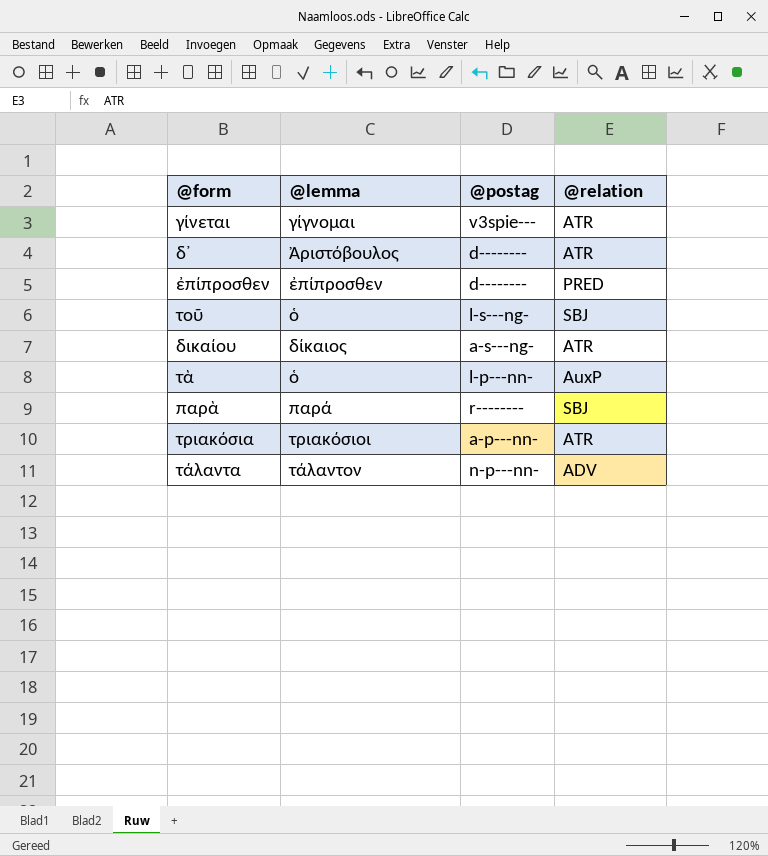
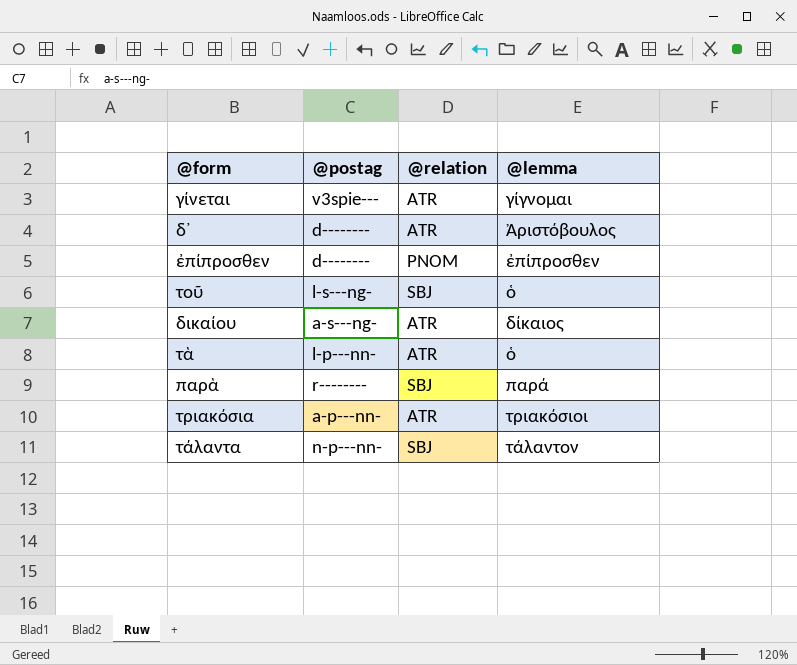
column @lemma | position: 2 -> 4
ἐπίπροσθεν | @relation: PRED -> PNOM
τὰ | @relation: AuxP -> ATR
τάλαντα | @relation: ADV -> SBJ

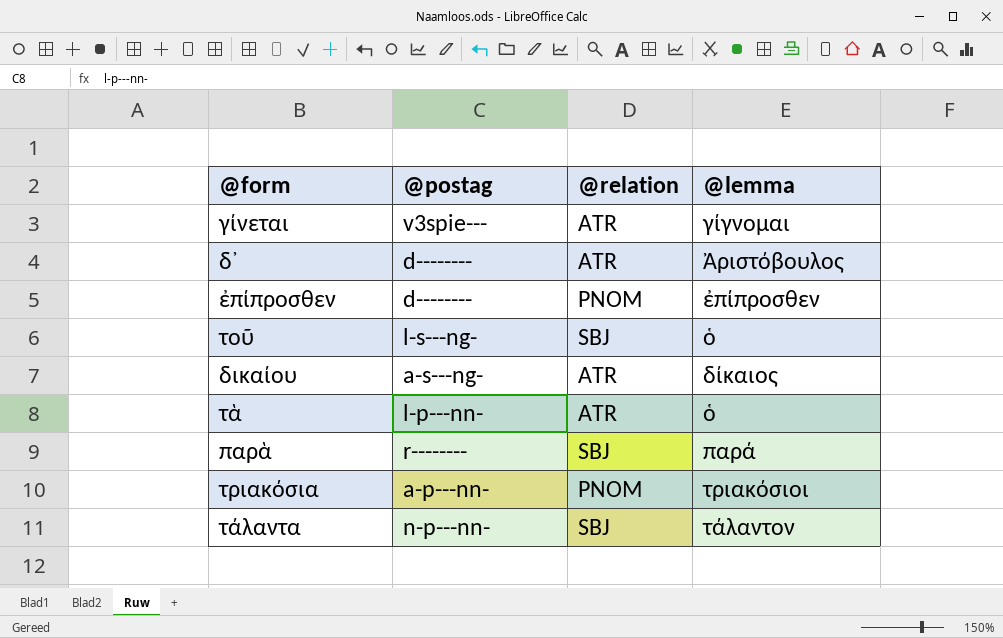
τριακόσια | @relation: ATR -> PNOM

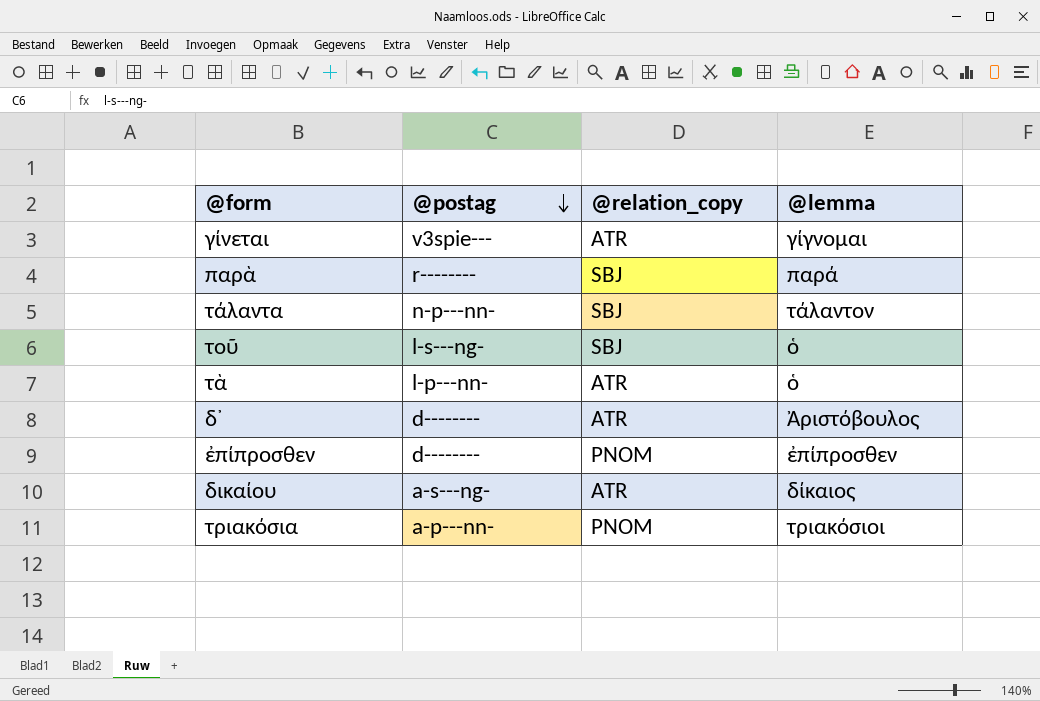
row order: none -> @postag descending
column name: @relation -> @relation_copy

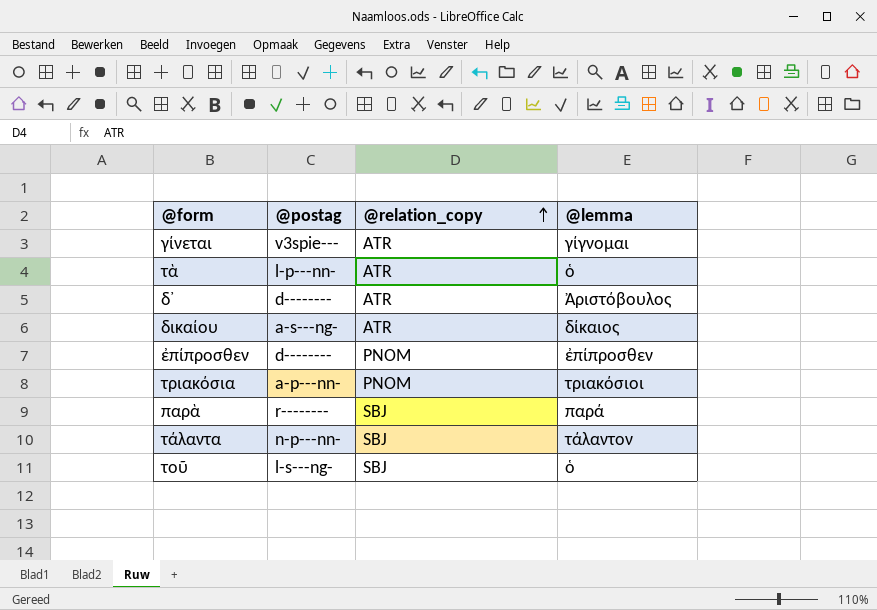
row order: @postag descending -> @relation_copy ascending

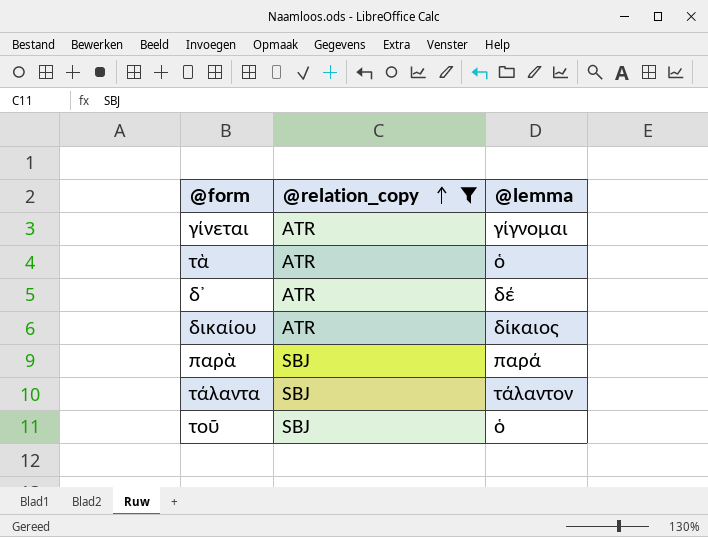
filter: none -> @relation_copy != PNOM
column @postag | position: 2 -> none
δ᾽ | @lemma: Ἀριστόβουλος -> δέ

